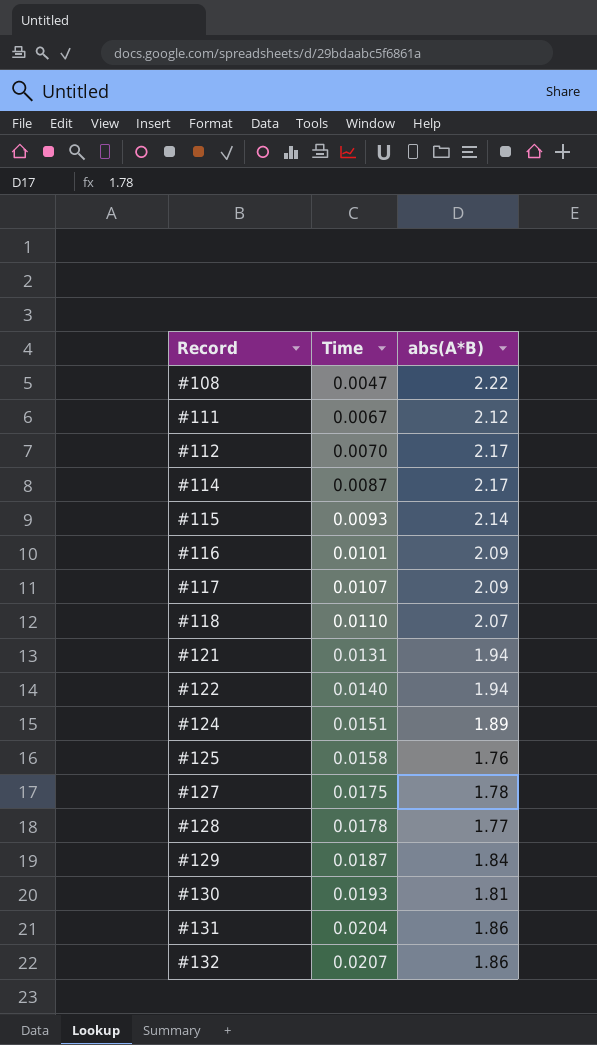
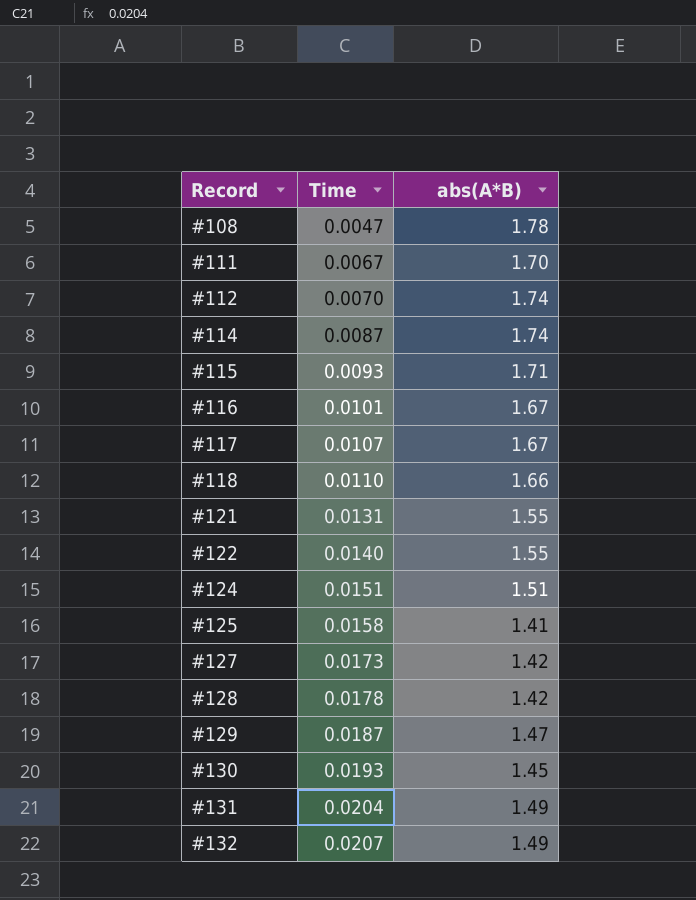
#108 | abs(A*B): 2.22 -> 1.78
#111 | abs(A*B): 2.12 -> 1.70
#112 | abs(A*B): 2.17 -> 1.74
#114 | abs(A*B): 2.17 -> 1.74
#115 | abs(A*B): 2.14 -> 1.71
#116 | abs(A*B): 2.09 -> 1.67
#117 | abs(A*B): 2.09 -> 1.67
#118 | abs(A*B): 2.07 -> 1.66
#121 | abs(A*B): 1.94 -> 1.55
#122 | abs(A*B): 1.94 -> 1.55
#124 | abs(A*B): 1.89 -> 1.51
#125 | abs(A*B): 1.76 -> 1.41
#127 | Time: 0.0175 -> 0.0173
#127 | abs(A*B): 1.78 -> 1.42
#128 | abs(A*B): 1.77 -> 1.42
#129 | abs(A*B): 1.84 -> 1.47
#130 | abs(A*B): 1.81 -> 1.45
#131 | abs(A*B): 1.86 -> 1.49
#132 | abs(A*B): 1.86 -> 1.49

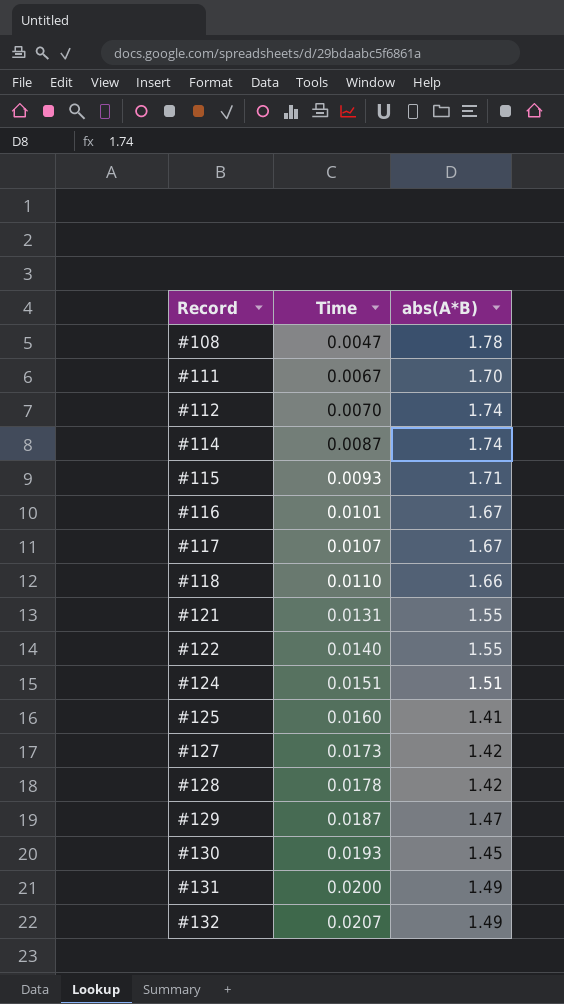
#125 | Time: 0.0158 -> 0.0160
#131 | Time: 0.0204 -> 0.0200

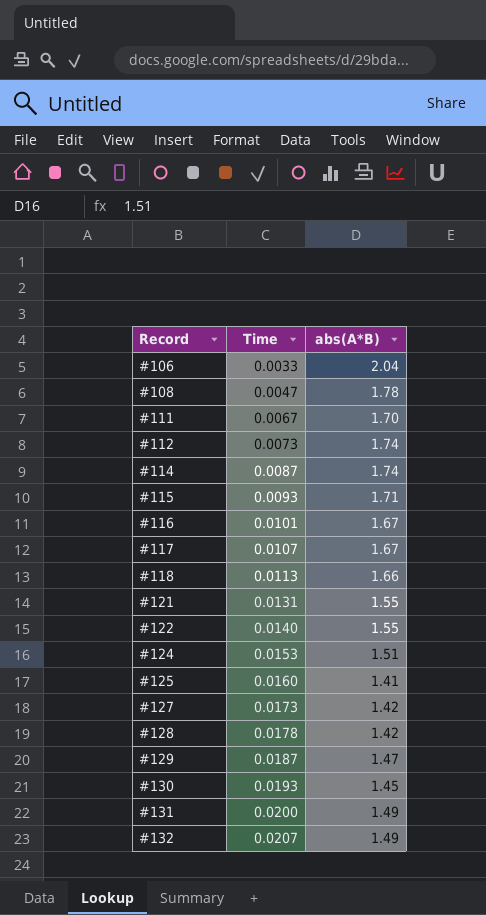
row #106: none -> 0.0033 | 2.04
#112 | Time: 0.0070 -> 0.0073
#118 | Time: 0.0110 -> 0.0113
#124 | Time: 0.0151 -> 0.0153

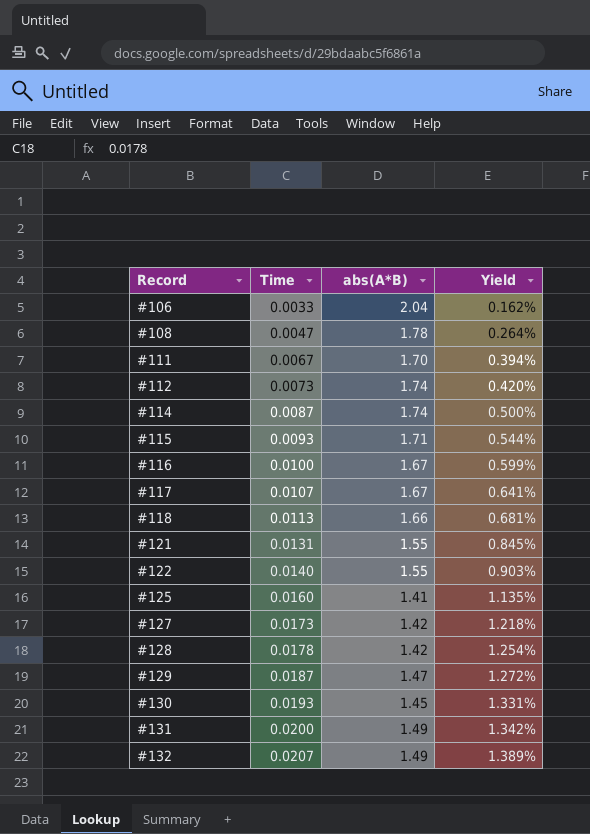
column Yield | formula: none -> [Time] / [abs(A*B)]
row #124: 0.0153 | 1.51 -> none
#116 | Time: 0.0101 -> 0.0100

